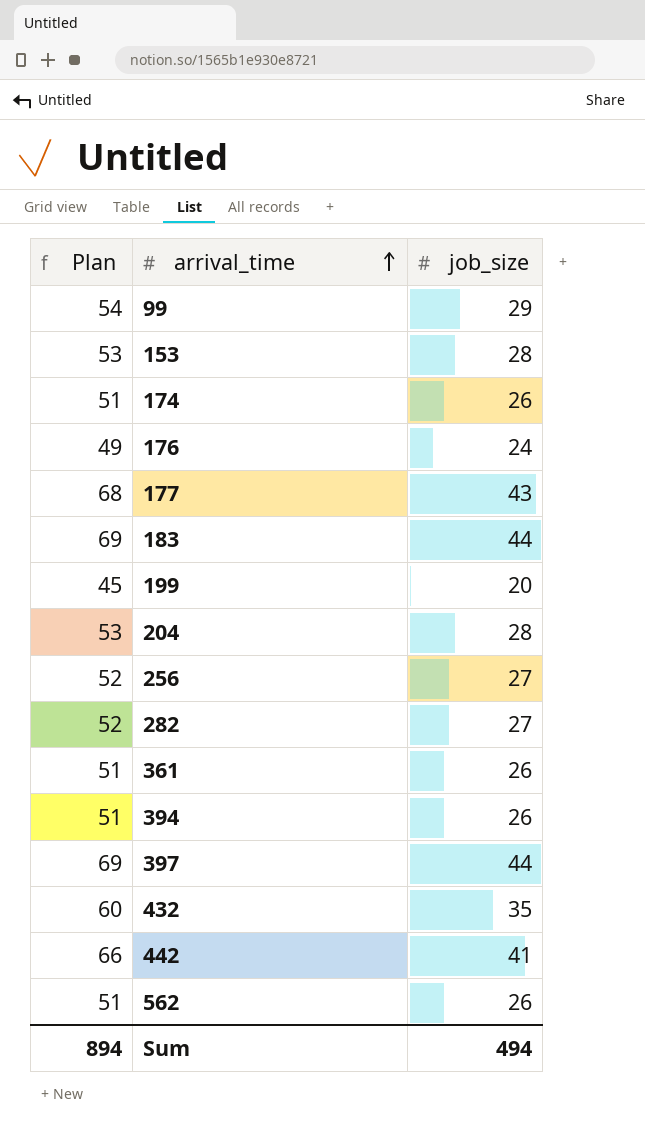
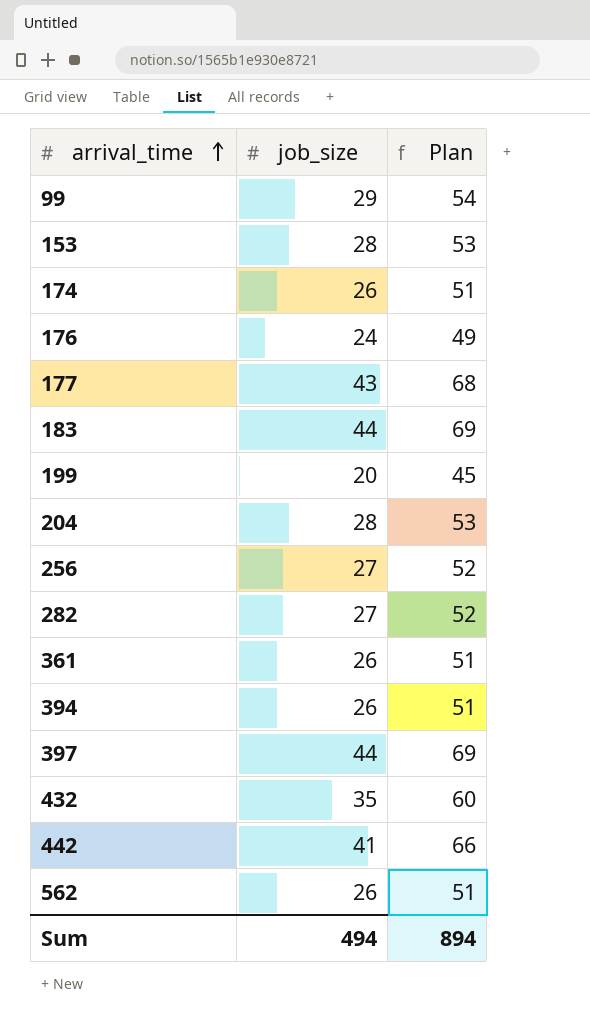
column Plan | position: 1 -> 3

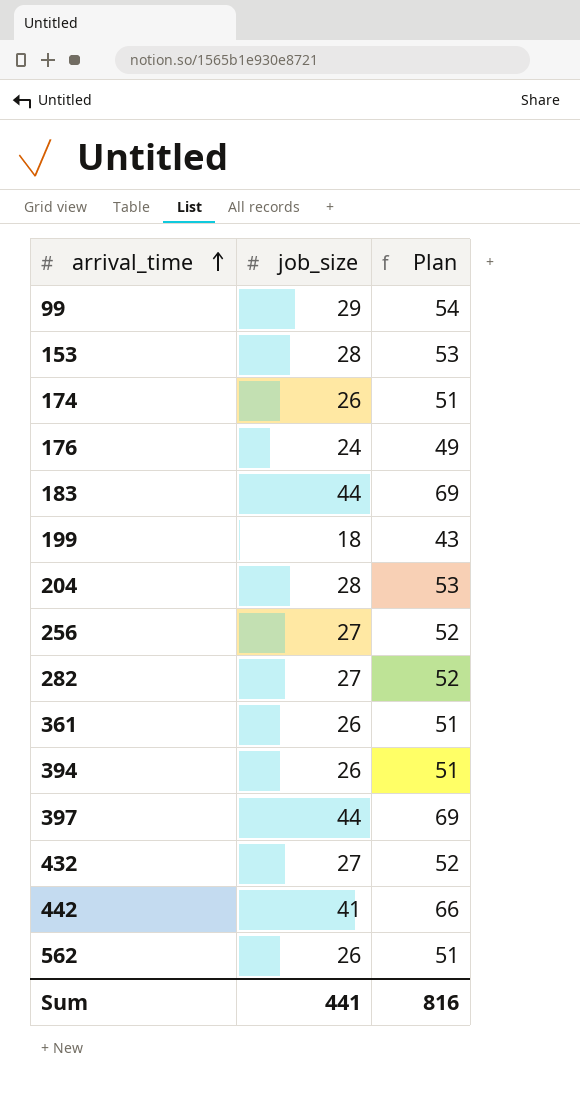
row 177: 43 | 68 -> none
199 | job_size: 20 -> 18
199 | Plan: 45 -> 43
432 | job_size: 35 -> 27
432 | Plan: 60 -> 52
Sum | job_size: 494 -> 441
Sum | Plan: 894 -> 816

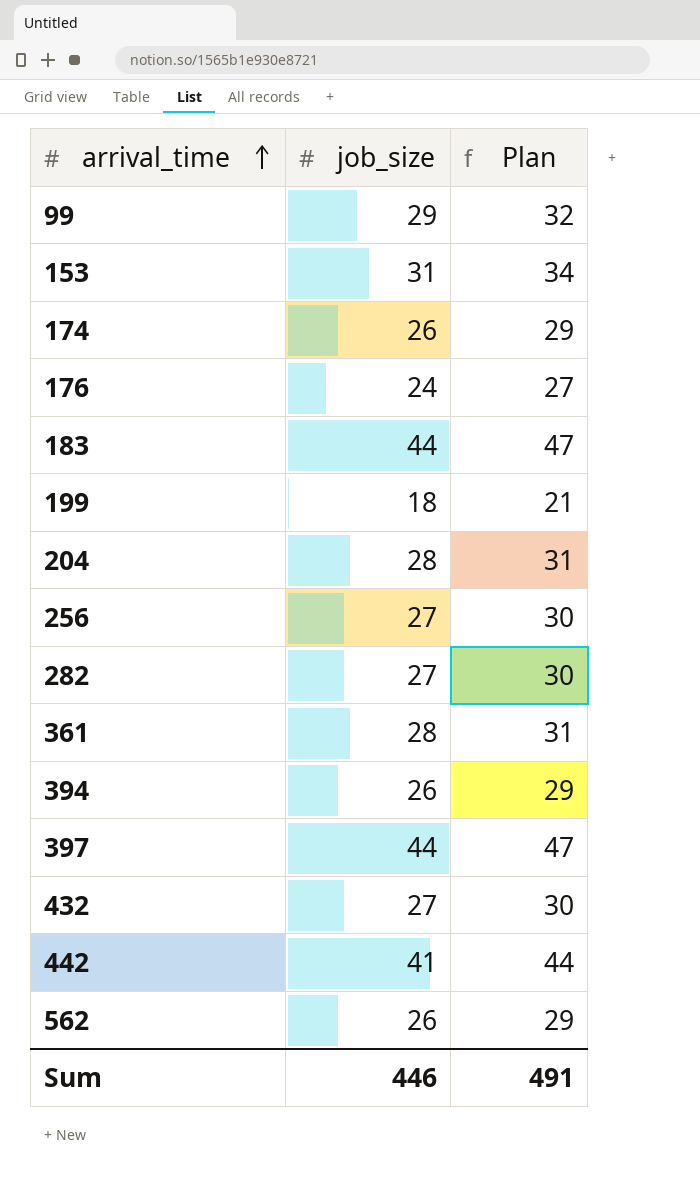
column Plan | formula: [job_size] + 25 -> [job_size] + 3
153 | job_size: 28 -> 31
361 | job_size: 26 -> 28
Sum | job_size: 441 -> 446
Sum | Plan: 816 -> 491

